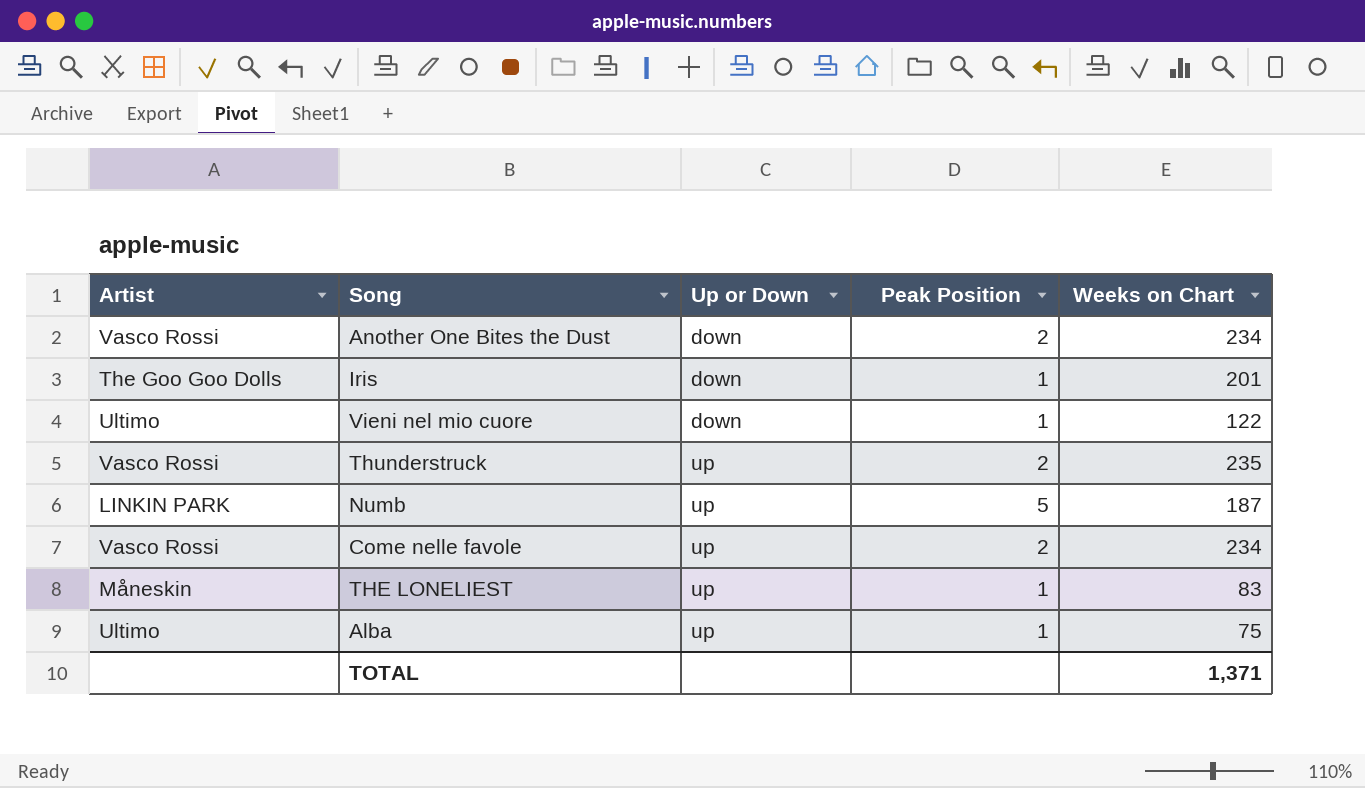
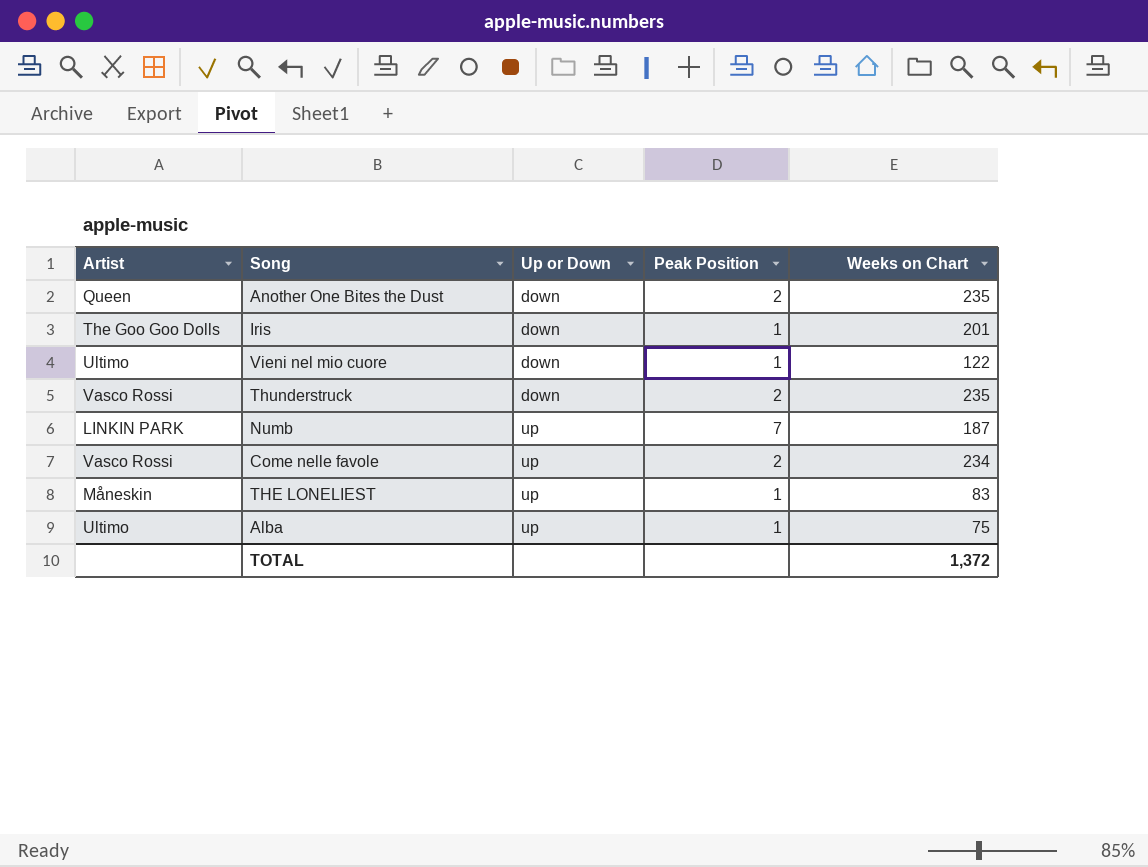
Another One Bites the Dust | Artist: Vasco Rossi -> Queen
Another One Bites the Dust | Weeks on Chart: 234 -> 235
Thunderstruck | Up or Down: up -> down
Numb | Peak Position: 5 -> 7
TOTAL | Weeks on Chart: 1,371 -> 1,372

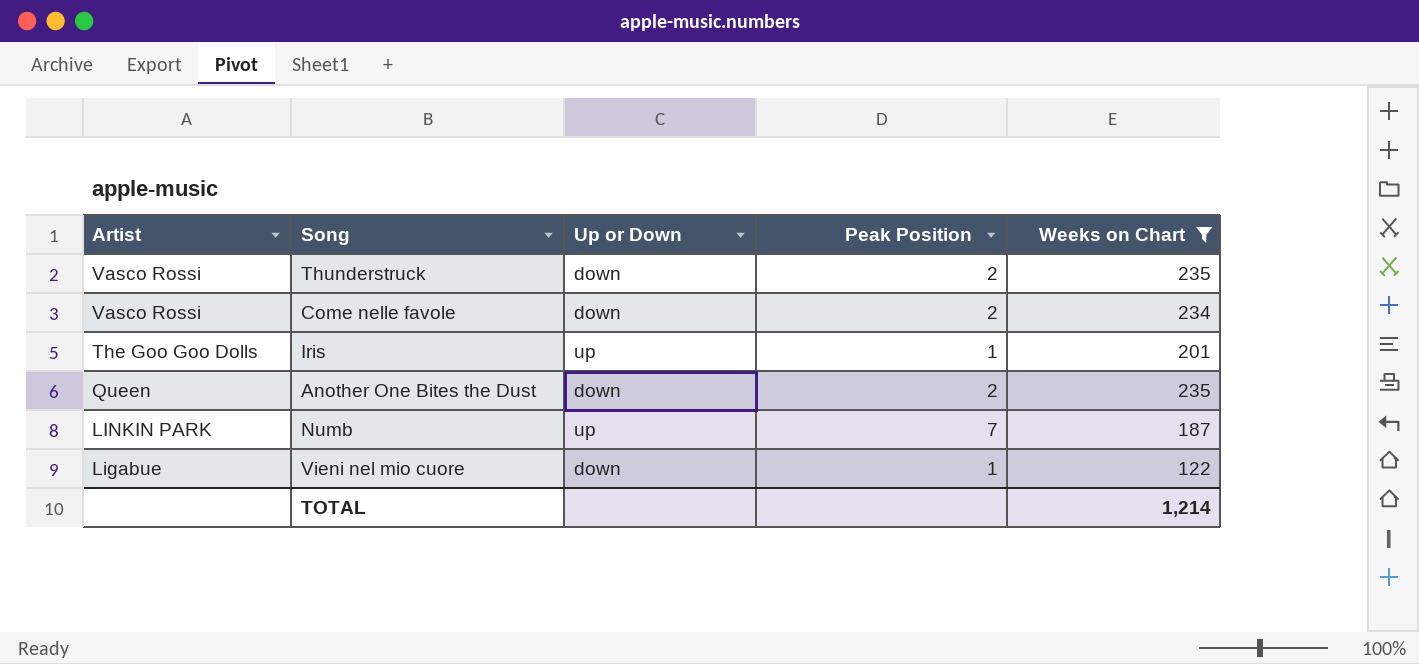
filter: none -> Weeks on Chart >= 122
row order: Up or Down ascending -> Artist descending
Come nelle favole | Up or Down: up -> down
Iris | Up or Down: down -> up
Vieni nel mio cuore | Artist: Ultimo -> Ligabue
TOTAL | Weeks on Chart: 1,372 -> 1,214

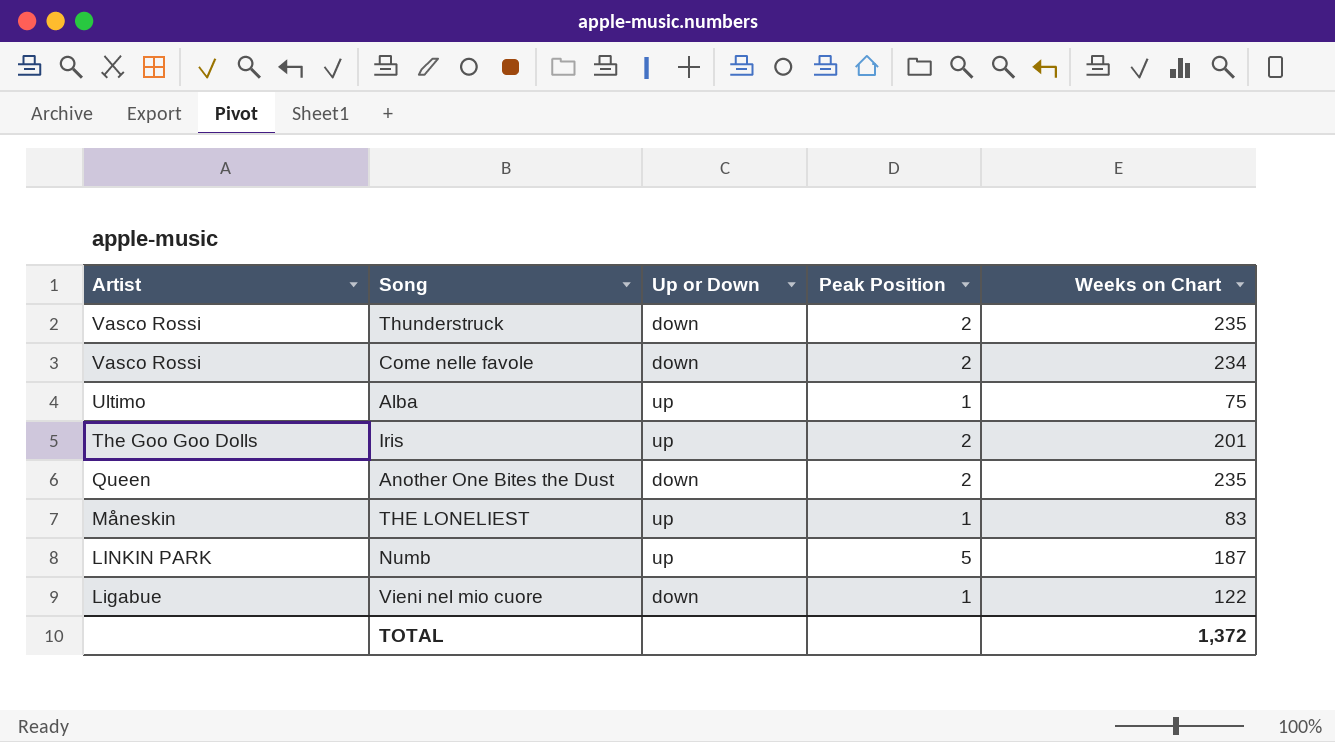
filter: Weeks on Chart >= 122 -> none
Iris | Peak Position: 1 -> 2
Numb | Peak Position: 7 -> 5
TOTAL | Weeks on Chart: 1,214 -> 1,372

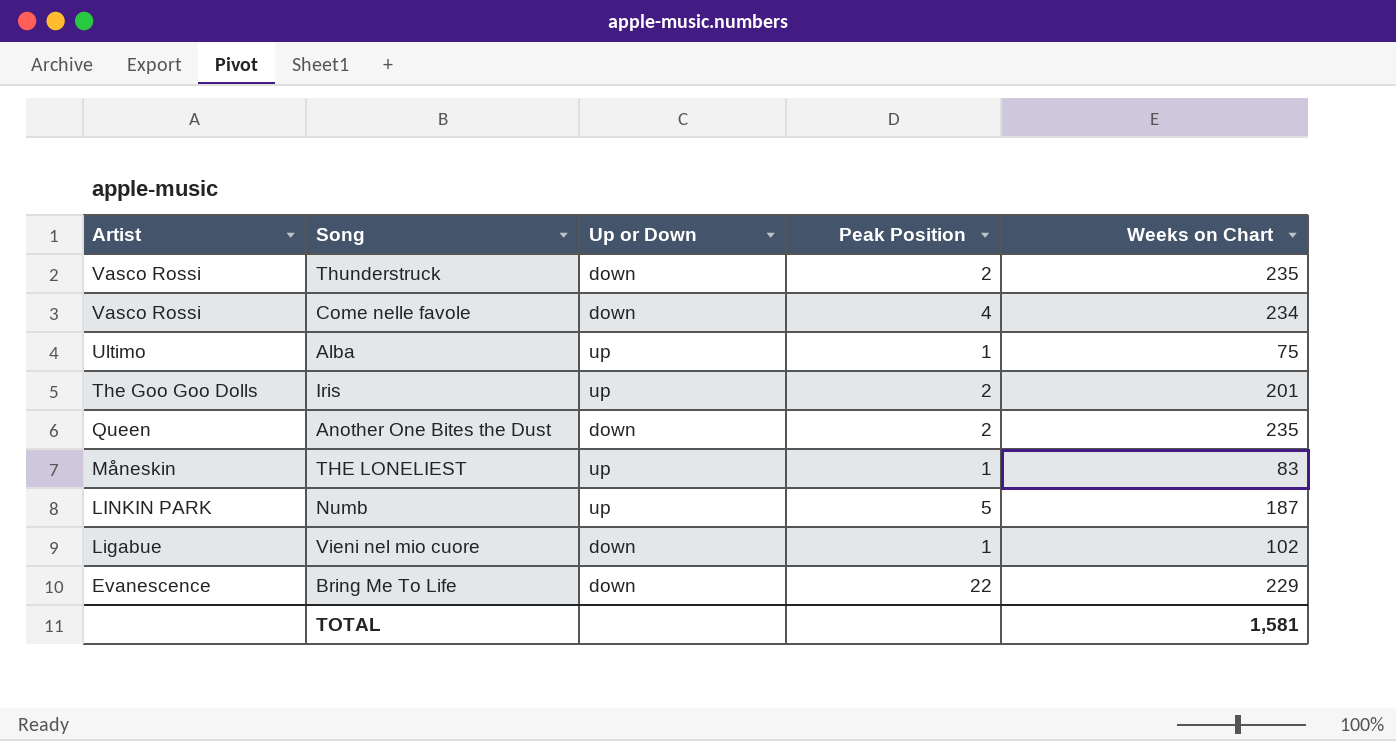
Come nelle favole | Peak Position: 2 -> 4
Vieni nel mio cuore | Weeks on Chart: 122 -> 102
row Bring Me To Life: none -> Evanescence | down | 22 | 229
TOTAL | Weeks on Chart: 1,372 -> 1,581

